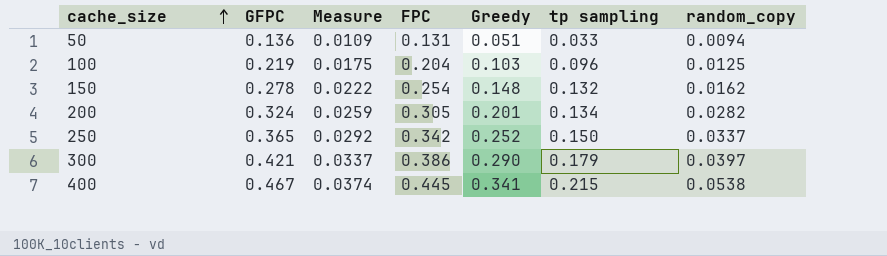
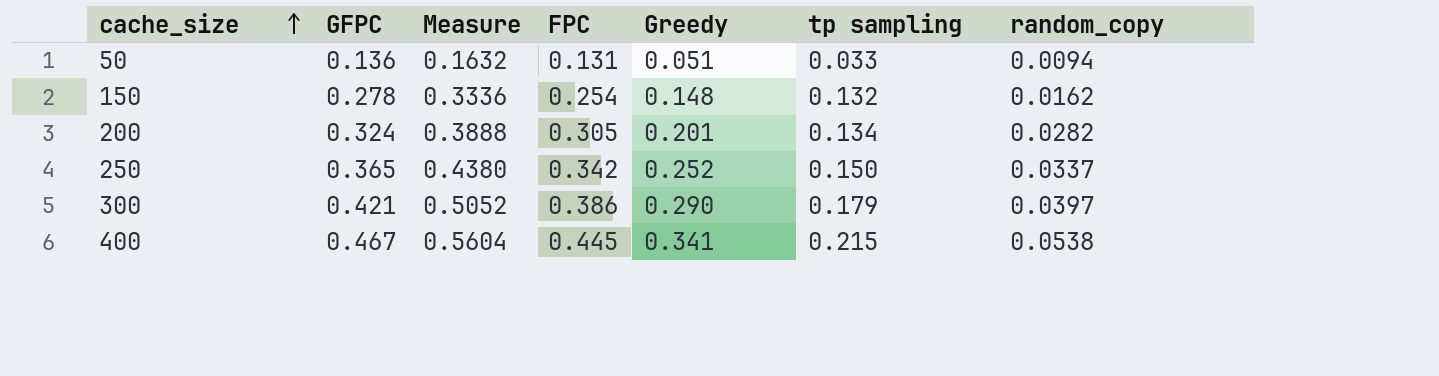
column Measure | formula: [GFPC] * 0.08 -> [GFPC] * 1.2
row 100: 0.219 | 0.0175 | 0.204 | 0.103 | 0.096 | 0.0125 -> none

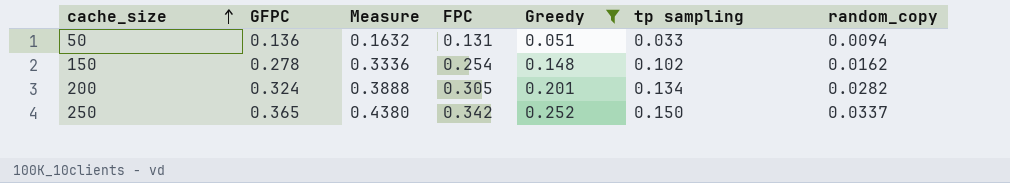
filter: none -> Greedy <= 0.252
150 | tp sampling: 0.132 -> 0.102

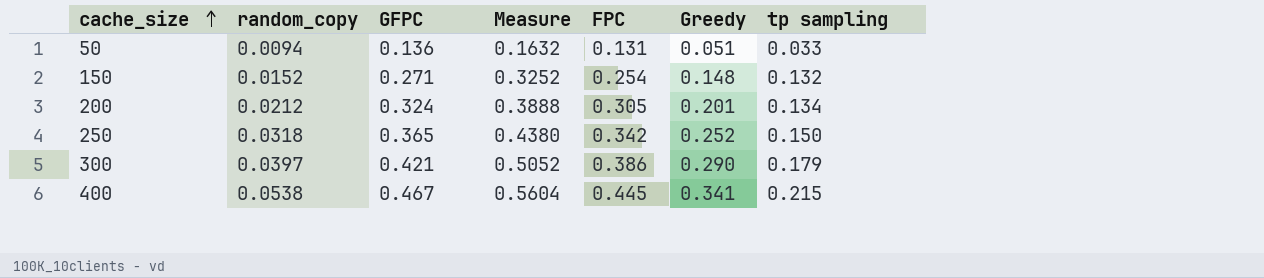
filter: Greedy <= 0.252 -> none
column random_copy | position: 7 -> 2
150 | random_copy: 0.0162 -> 0.0152
150 | GFPC: 0.278 -> 0.271
150 | Measure: 0.3336 -> 0.3252
150 | tp sampling: 0.102 -> 0.132
200 | random_copy: 0.0282 -> 0.0212
250 | random_copy: 0.0337 -> 0.0318

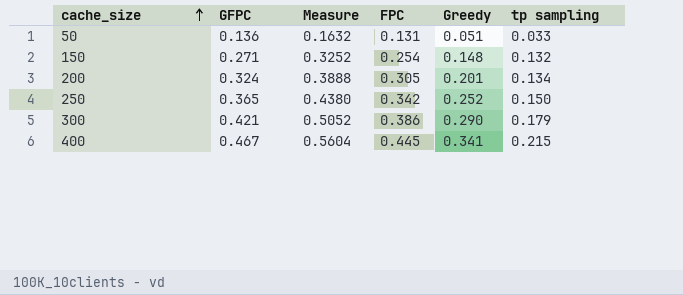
column random_copy | position: 2 -> none

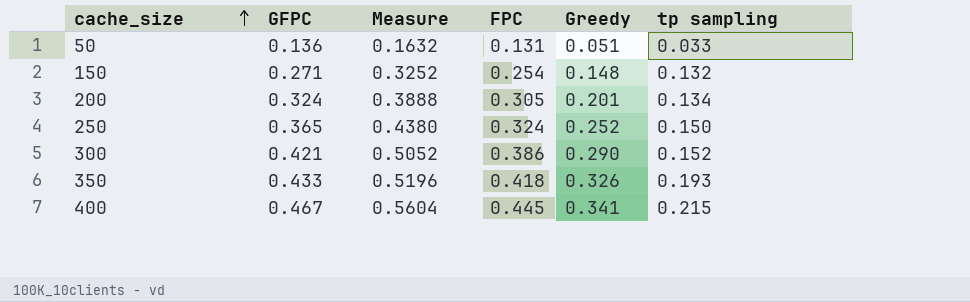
250 | FPC: 0.342 -> 0.324
300 | tp sampling: 0.179 -> 0.152
row 350: none -> 0.433 | 0.5196 | 0.418 | 0.326 | 0.193

